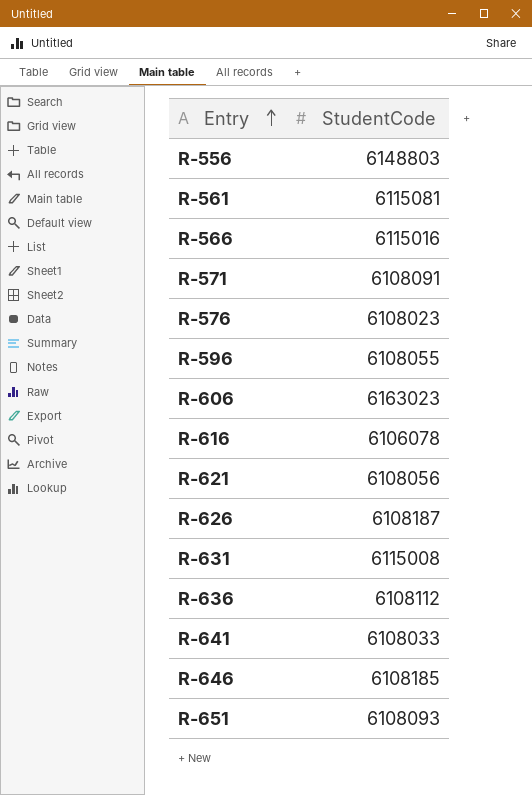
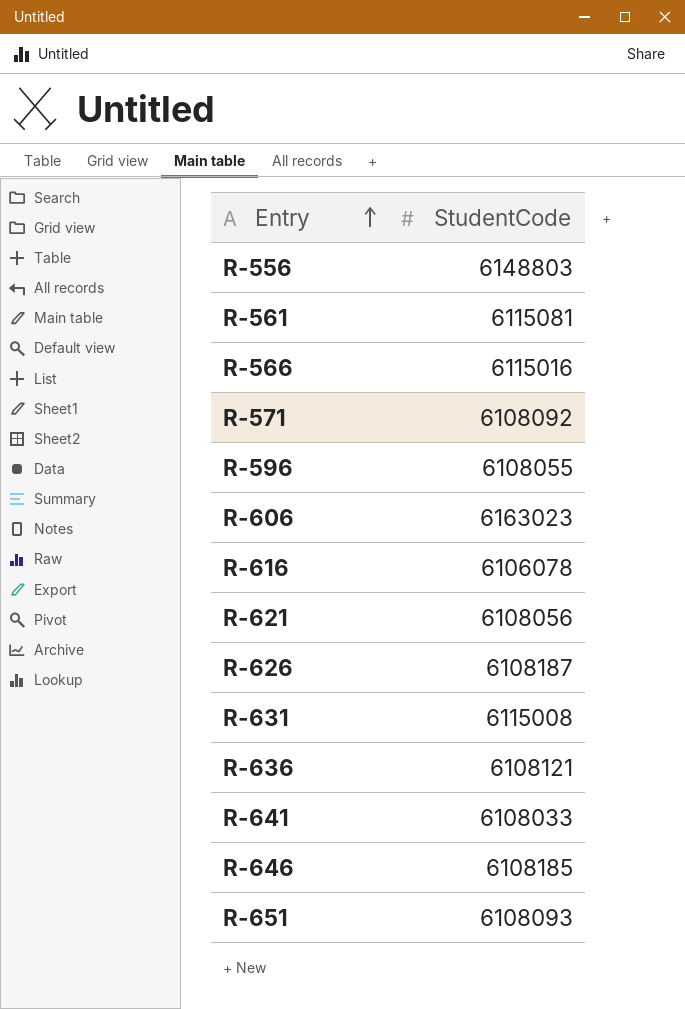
row R-576: 6108023 -> none
R-571 | StudentCode: 6108091 -> 6108092
R-636 | StudentCode: 6108112 -> 6108121

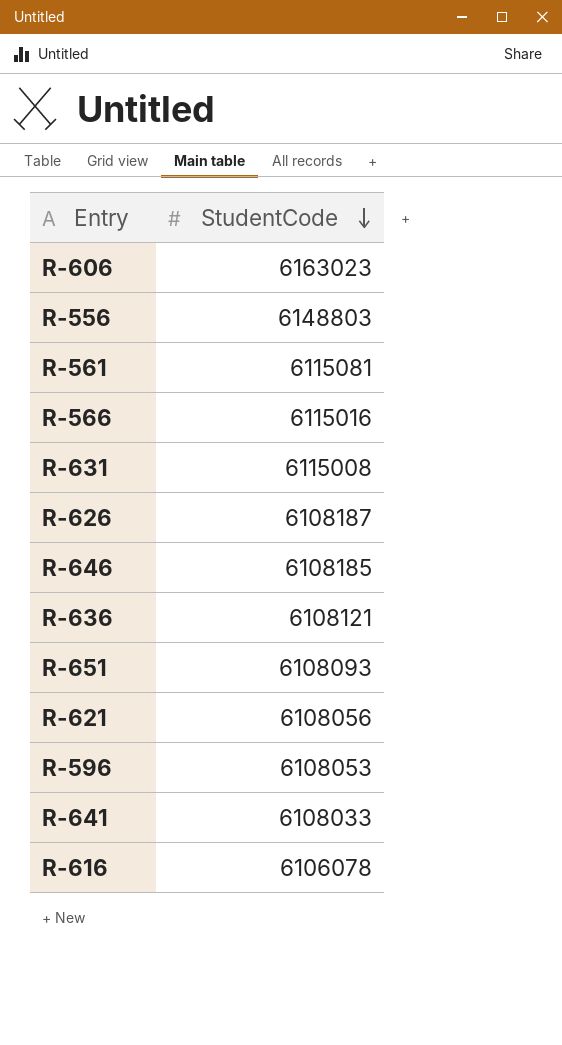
row order: Entry ascending -> StudentCode descending
row R-571: 6108092 -> none
R-596 | StudentCode: 6108055 -> 6108053

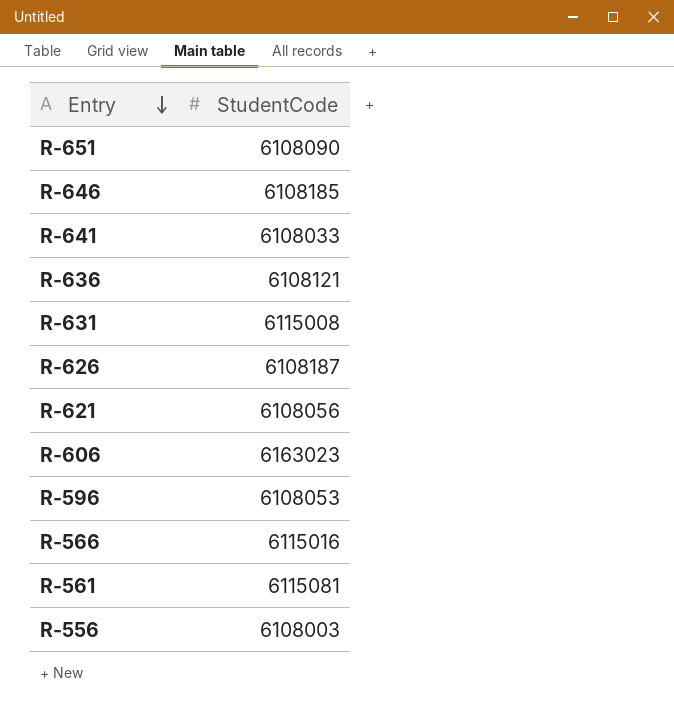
row order: StudentCode descending -> Entry descending
row R-616: 6106078 -> none
R-651 | StudentCode: 6108093 -> 6108090
R-556 | StudentCode: 6148803 -> 6108003

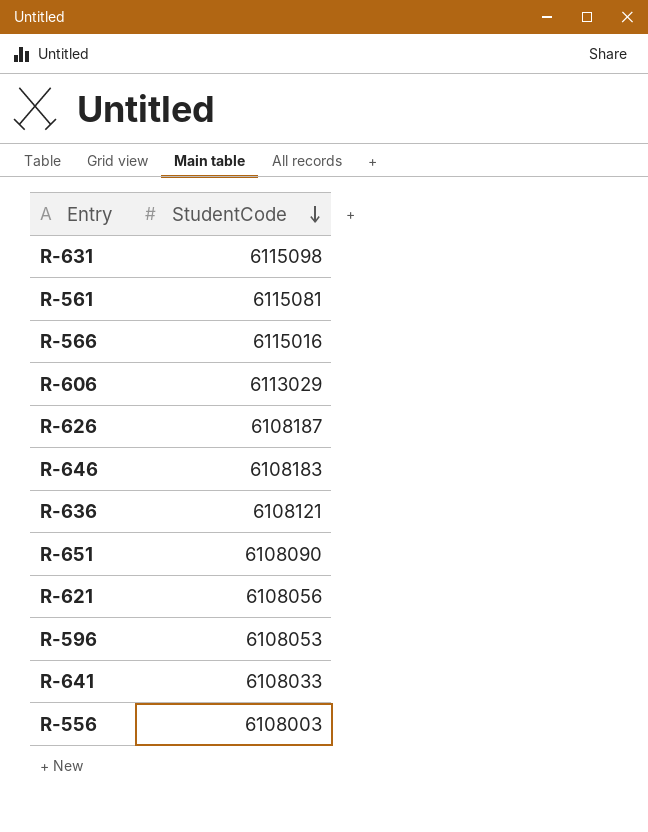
row order: Entry descending -> StudentCode descending
R-631 | StudentCode: 6115008 -> 6115098
R-606 | StudentCode: 6163023 -> 6113029
R-646 | StudentCode: 6108185 -> 6108183

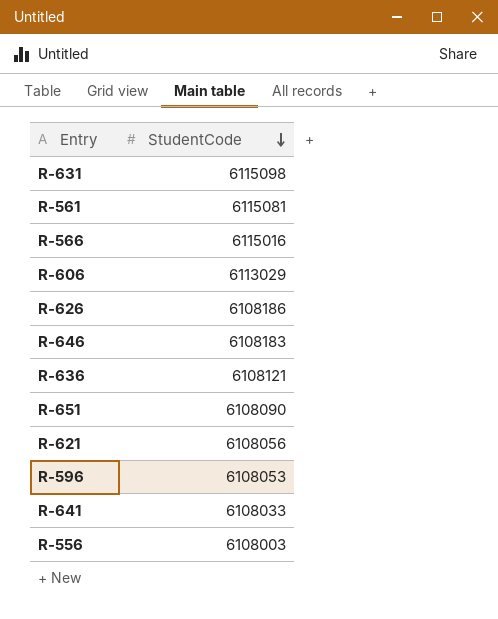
R-626 | StudentCode: 6108187 -> 6108186

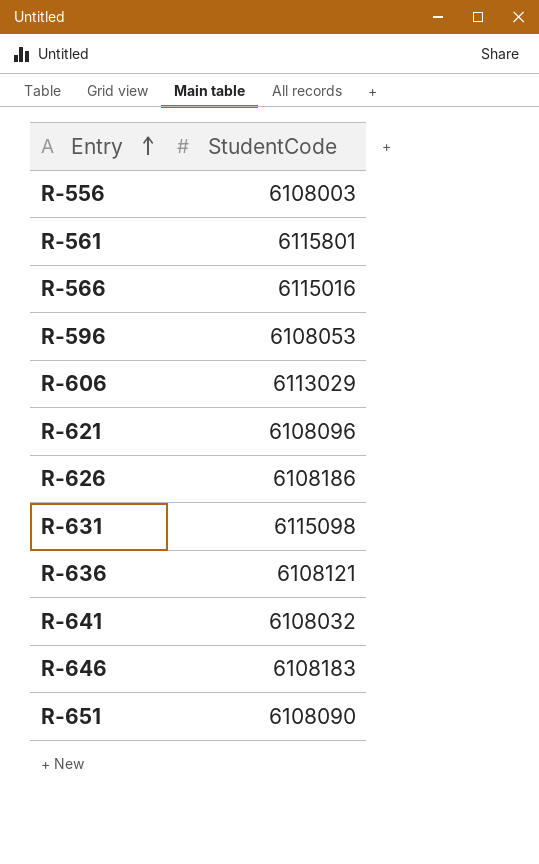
row order: StudentCode descending -> Entry ascending
R-561 | StudentCode: 6115081 -> 6115801
R-621 | StudentCode: 6108056 -> 6108096
R-641 | StudentCode: 6108033 -> 6108032

